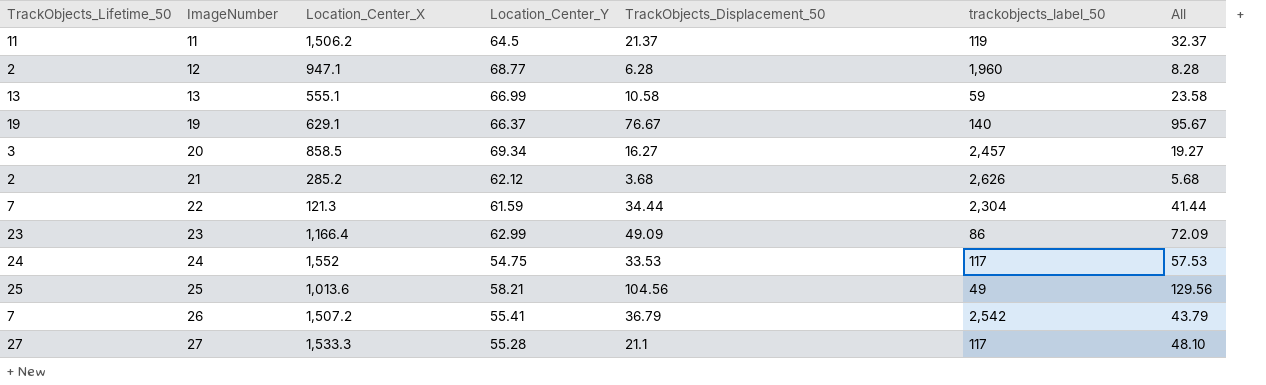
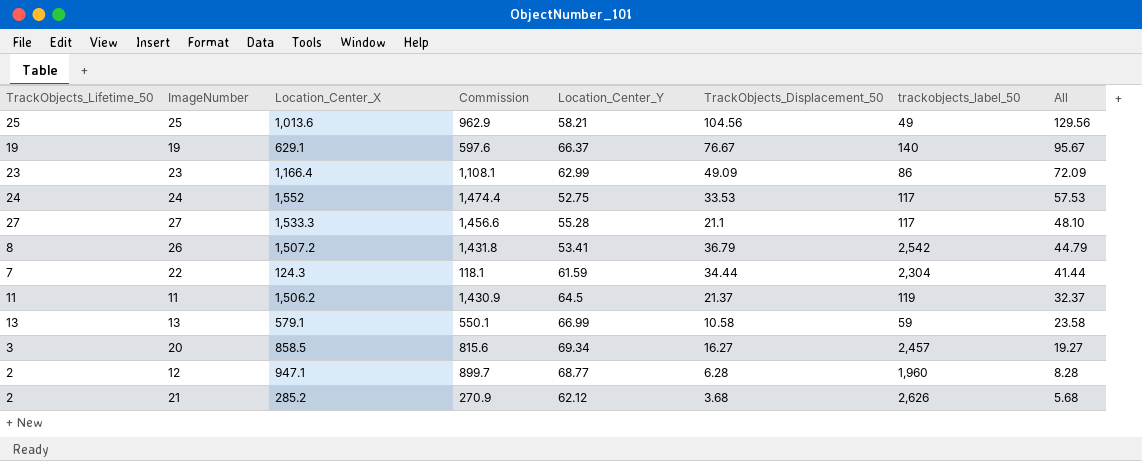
row order: ImageNumber ascending -> All descending
column Commission | formula: none -> [Location_Center_X] * 0.95
24 | Location_Center_Y: 54.75 -> 52.75
26 | TrackObjects_Lifetime_50: 7 -> 8
26 | Location_Center_Y: 55.41 -> 53.41
26 | All: 43.79 -> 44.79
22 | Location_Center_X: 121.3 -> 124.3
13 | Location_Center_X: 555.1 -> 579.1

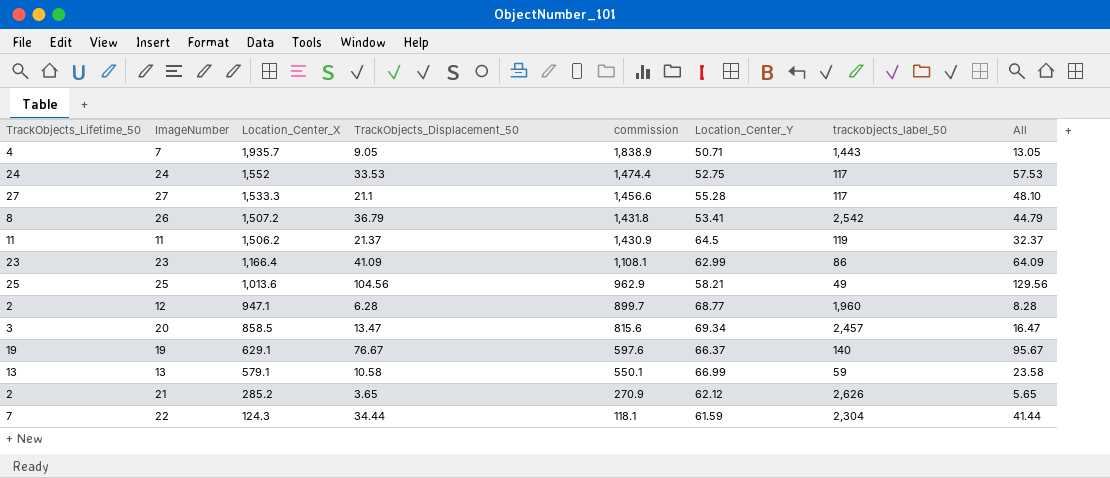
row order: All descending -> Location_Center_X descending
column TrackObjects_Displacement_50 | position: 6 -> 4
column name: Commission -> commission
row 7: none -> 4 | 1,935.7 | 9.05 | 1,838.9 | 50.71 | 1,443 | 13.05
23 | TrackObjects_Displacement_50: 49.09 -> 41.09
23 | All: 72.09 -> 64.09
20 | TrackObjects_Displacement_50: 16.27 -> 13.47
20 | All: 19.27 -> 16.47
21 | TrackObjects_Displacement_50: 3.68 -> 3.65
21 | All: 5.68 -> 5.65

